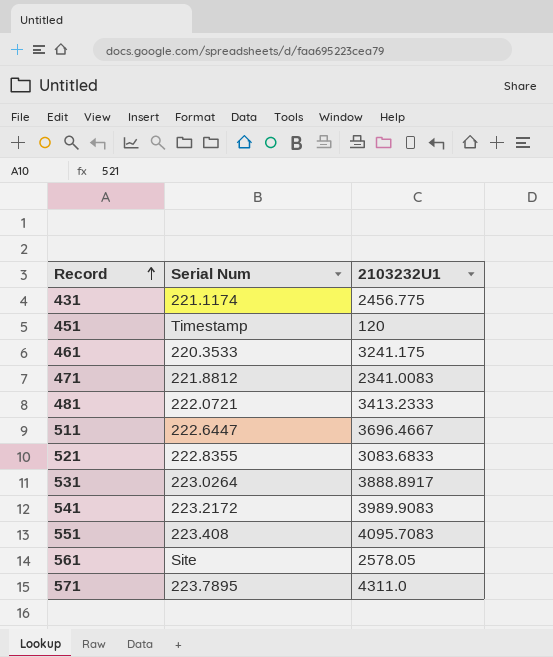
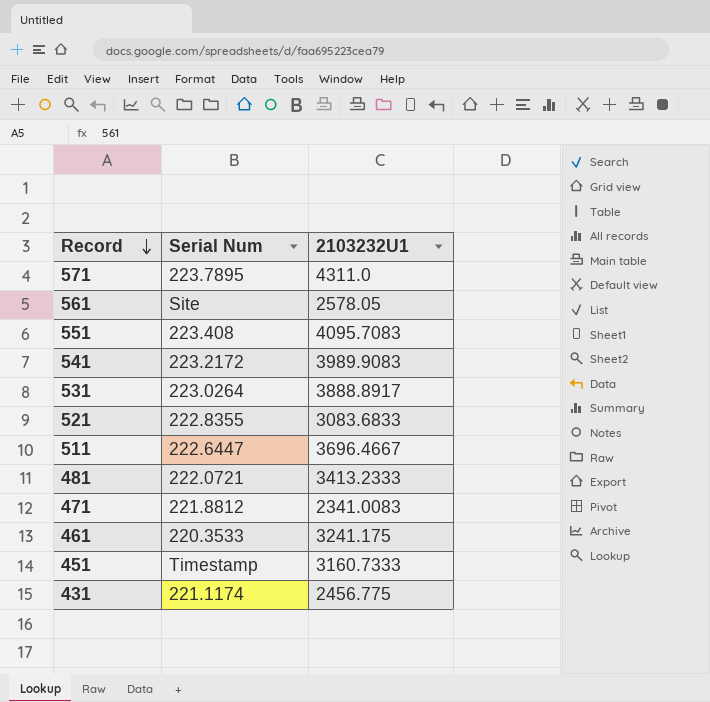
row order: Record ascending -> Record descending
451 | 2103232U1: 120 -> 3160.7333

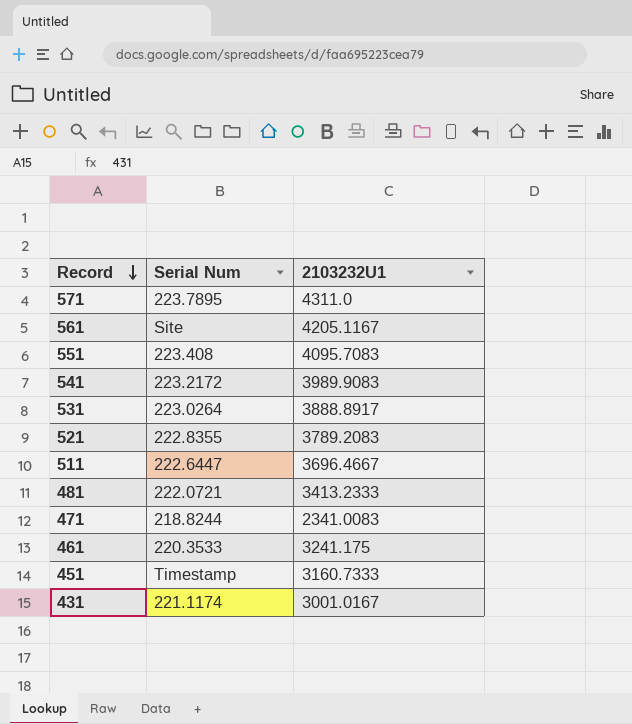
561 | 2103232U1: 2578.05 -> 4205.1167
521 | 2103232U1: 3083.6833 -> 3789.2083
471 | Serial Num: 221.8812 -> 218.8244
431 | 2103232U1: 2456.775 -> 3001.0167

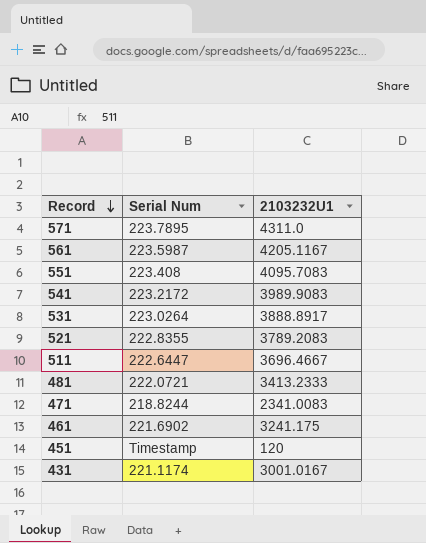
561 | Serial Num: Site -> 223.5987
461 | Serial Num: 220.3533 -> 221.6902
451 | 2103232U1: 3160.7333 -> 120

